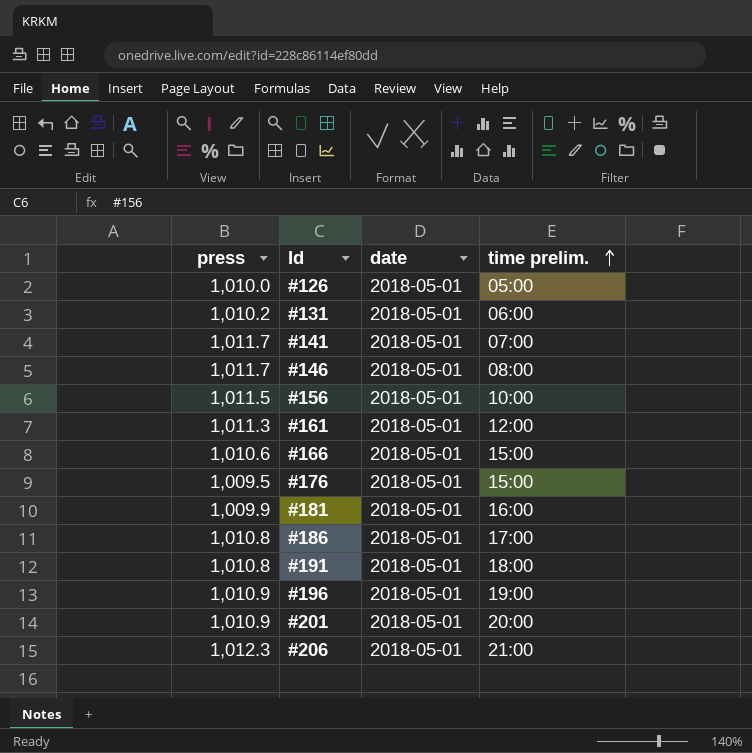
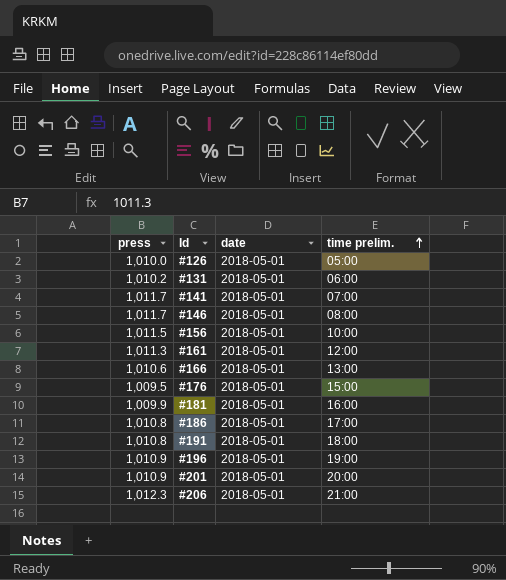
#166 | time prelim.: 15:00 -> 13:00

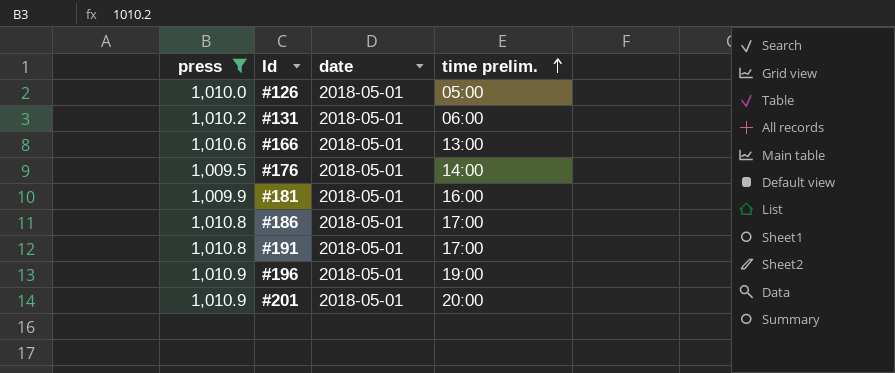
filter: none -> press <= 1,010.9
#176 | time prelim.: 15:00 -> 14:00
#191 | time prelim.: 18:00 -> 17:00

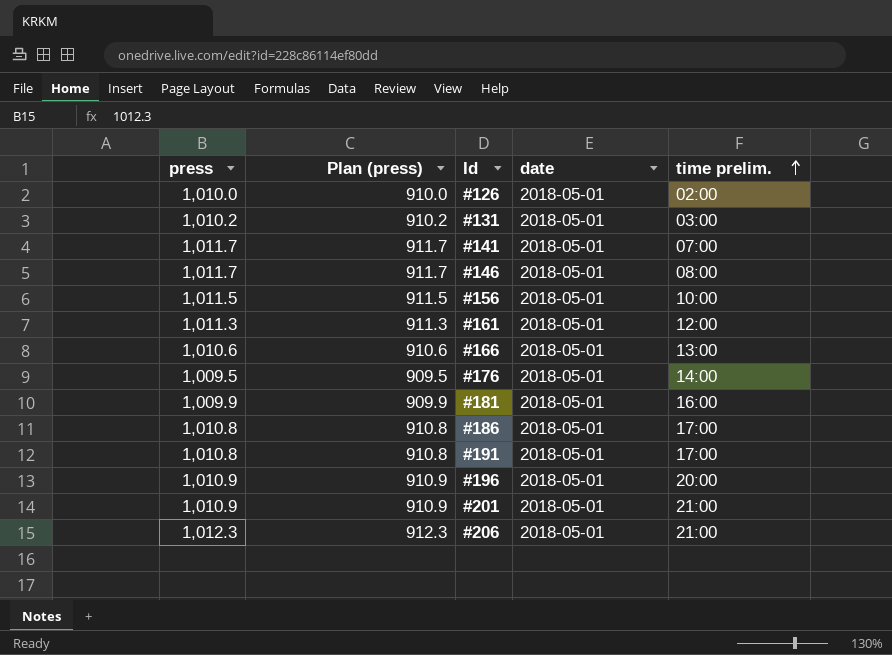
filter: press <= 1,010.9 -> none
column Plan (press) | formula: none -> [press] - 100
#126 | time prelim.: 05:00 -> 02:00
#131 | time prelim.: 06:00 -> 03:00
#196 | time prelim.: 19:00 -> 20:00
#201 | time prelim.: 20:00 -> 21:00

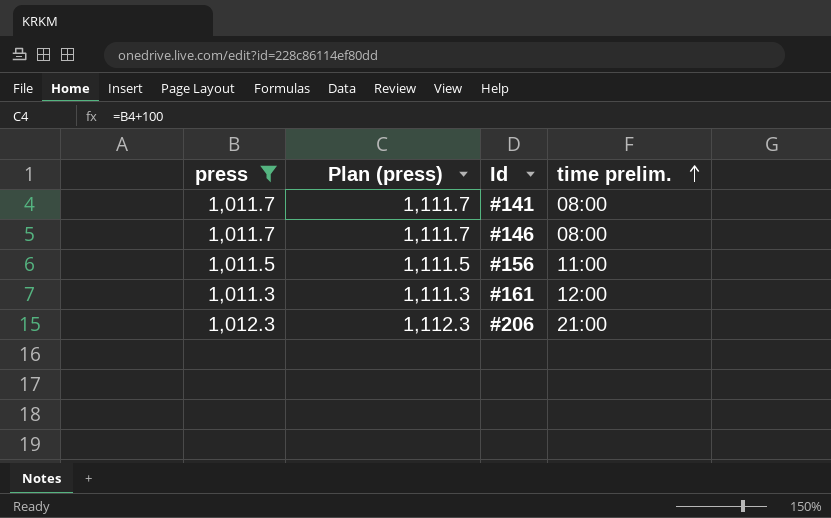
filter: none -> press >= 1,011.3
column date | position: 4 -> none
column Plan (press) | formula: [press] - 100 -> [press] + 100
#141 | time prelim.: 07:00 -> 08:00
#156 | time prelim.: 10:00 -> 11:00

